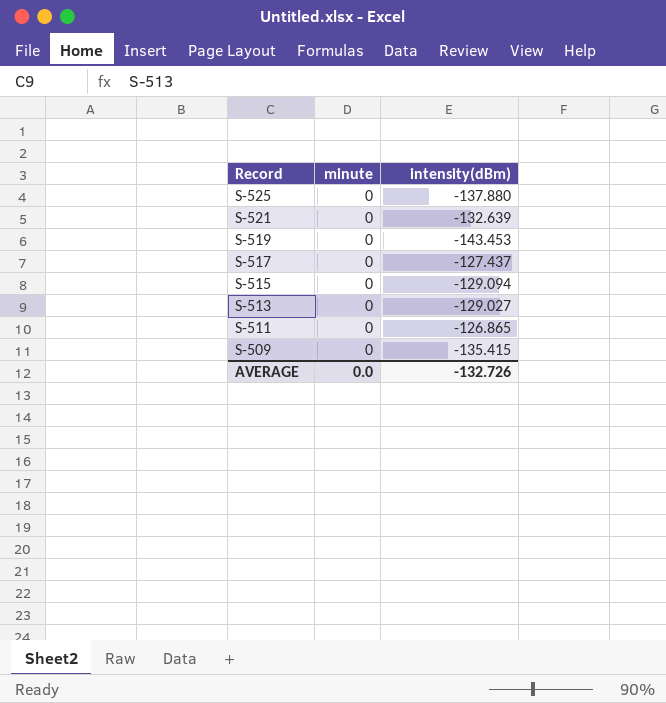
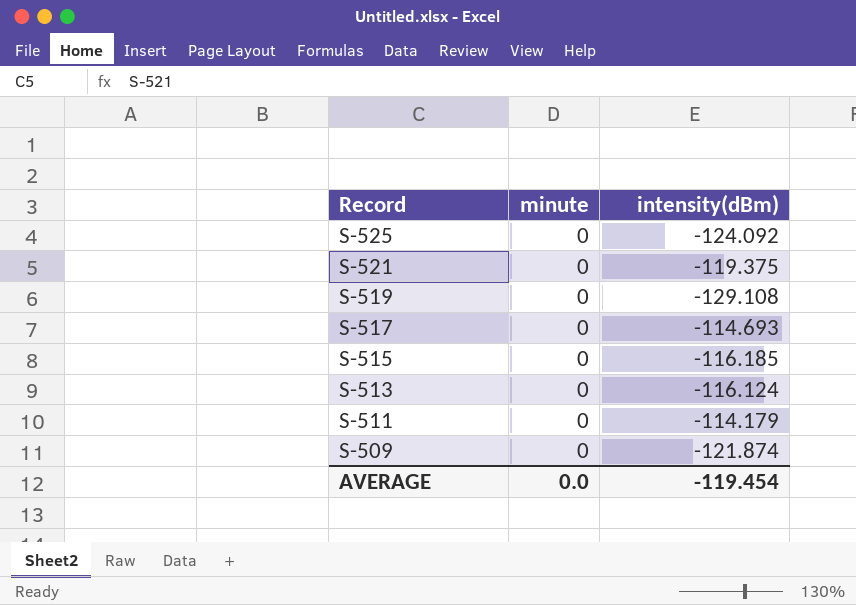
S-525 | intensity(dBm): -137.880 -> -124.092
S-521 | intensity(dBm): -132.639 -> -119.375
S-519 | intensity(dBm): -143.453 -> -129.108
S-517 | intensity(dBm): -127.437 -> -114.693
S-515 | intensity(dBm): -129.094 -> -116.185
S-513 | intensity(dBm): -129.027 -> -116.124
S-511 | intensity(dBm): -126.865 -> -114.179
S-509 | intensity(dBm): -135.415 -> -121.874
AVERAGE | intensity(dBm): -132.726 -> -119.454

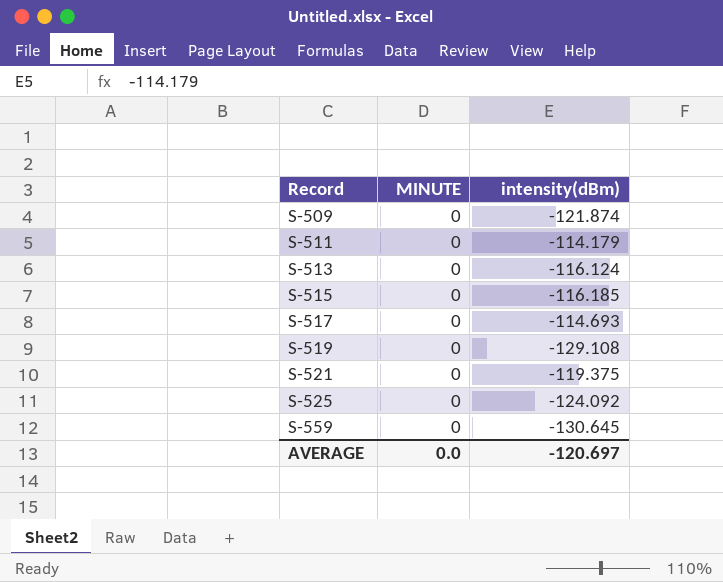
row order: Record descending -> Record ascending
column name: minute -> MINUTE
row S-559: none -> 0 | -130.645
AVERAGE | intensity(dBm): -119.454 -> -120.697

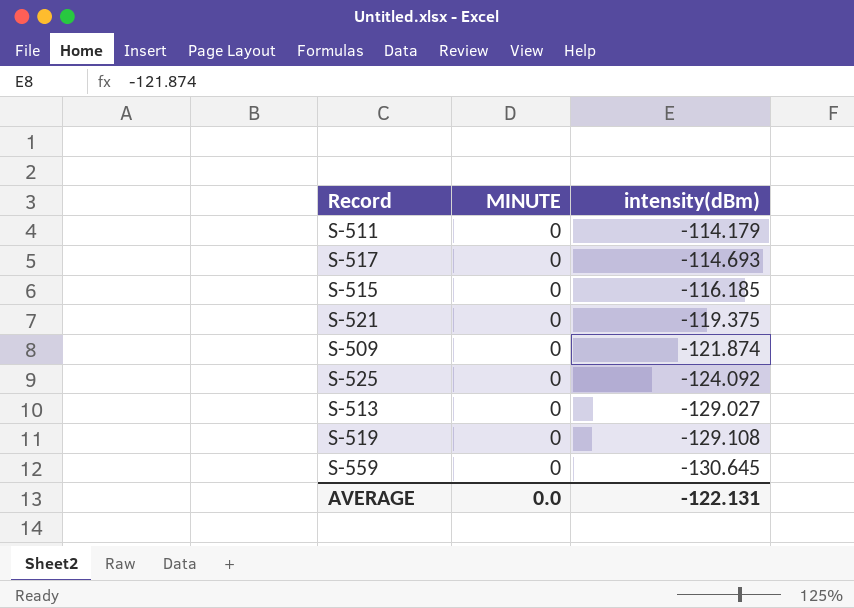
row order: Record ascending -> intensity(dBm) descending
S-513 | intensity(dBm): -116.124 -> -129.027
AVERAGE | intensity(dBm): -120.697 -> -122.131

